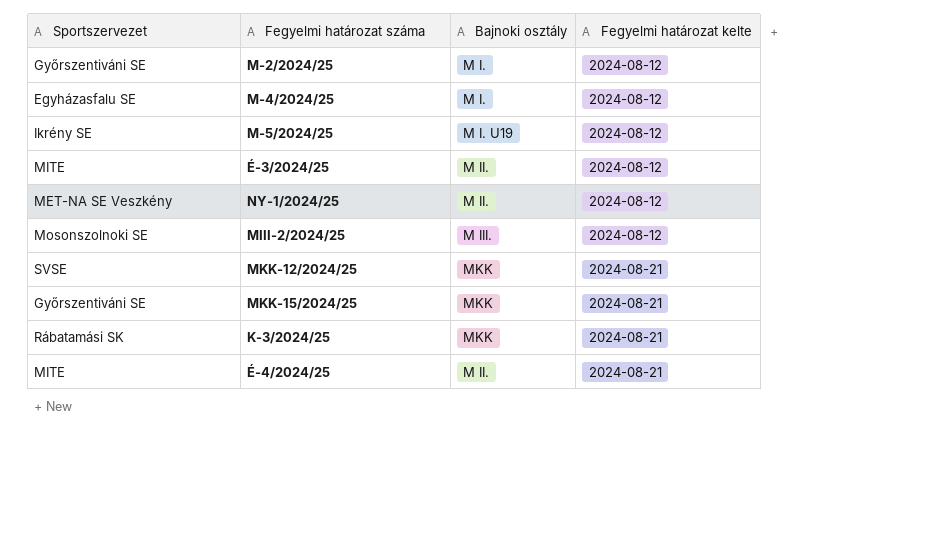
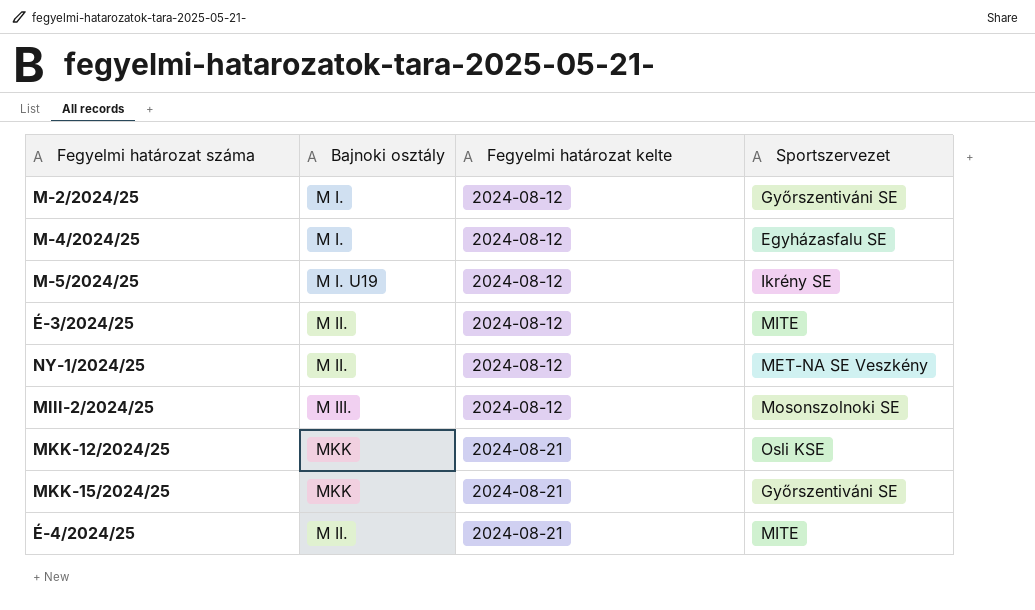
column Sportszervezet | position: 1 -> 4
row K-3/2024/25: Rábatamási SK | MKK | 2024-08-21 -> none
MKK-12/2024/25 | Sportszervezet: SVSE -> Osli KSE

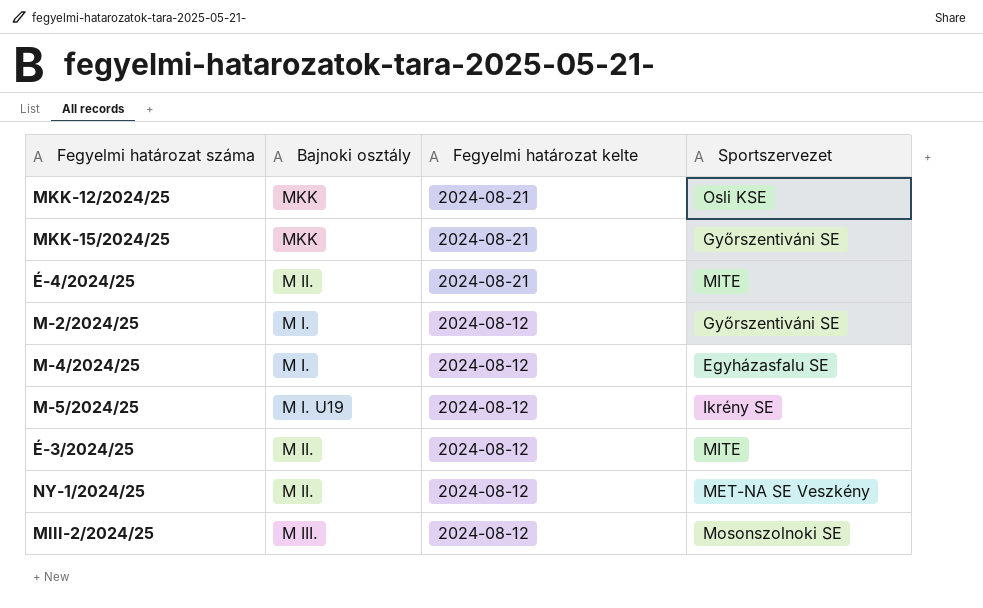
row order: Fegyelmi határozat kelte ascending -> Fegyelmi határozat kelte descending

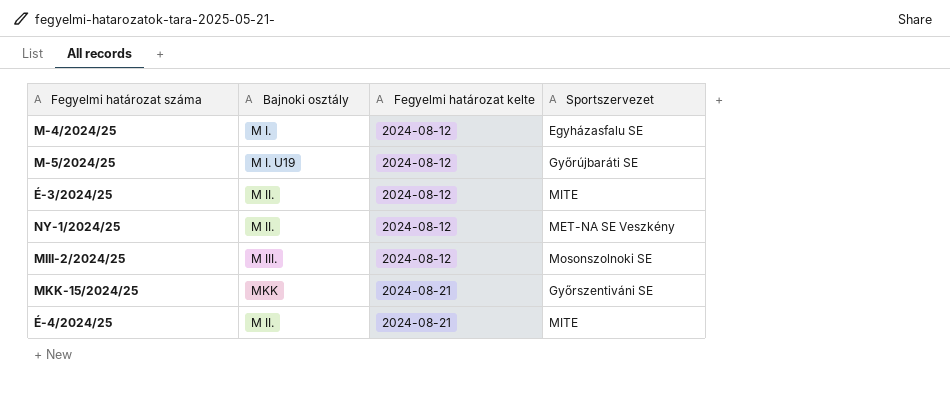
row order: Fegyelmi határozat kelte descending -> Fegyelmi határozat kelte ascending
row MKK-12/2024/25: MKK | 2024-08-21 | Osli KSE -> none
row M-2/2024/25: M I. | 2024-08-12 | Győrszentiváni SE -> none
M-5/2024/25 | Sportszervezet: Ikrény SE -> Győrújbaráti SE

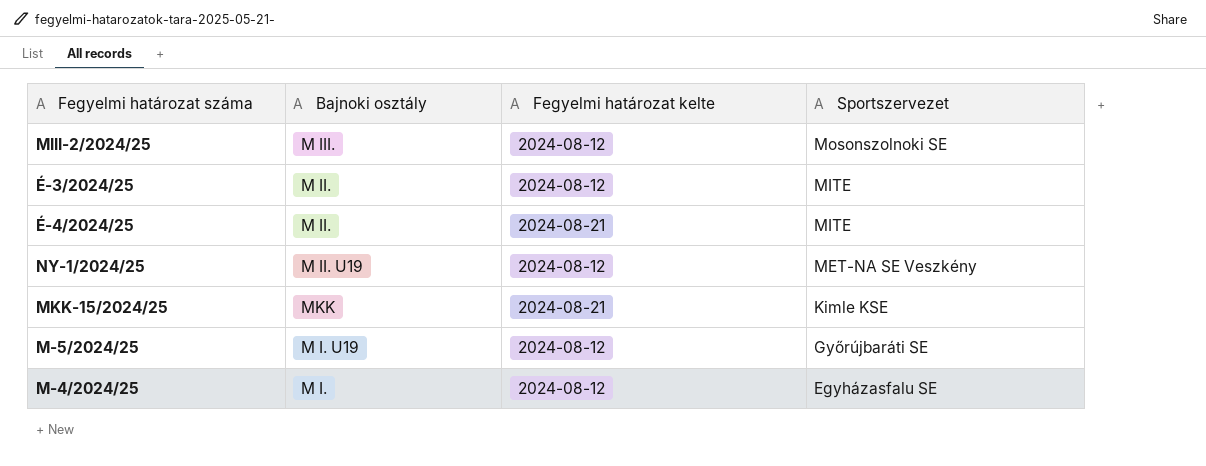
row order: Fegyelmi határozat kelte ascending -> Sportszervezet descending
NY-1/2024/25 | Bajnoki osztály: M II. -> M II. U19
MKK-15/2024/25 | Sportszervezet: Győrszentiváni SE -> Kimle KSE

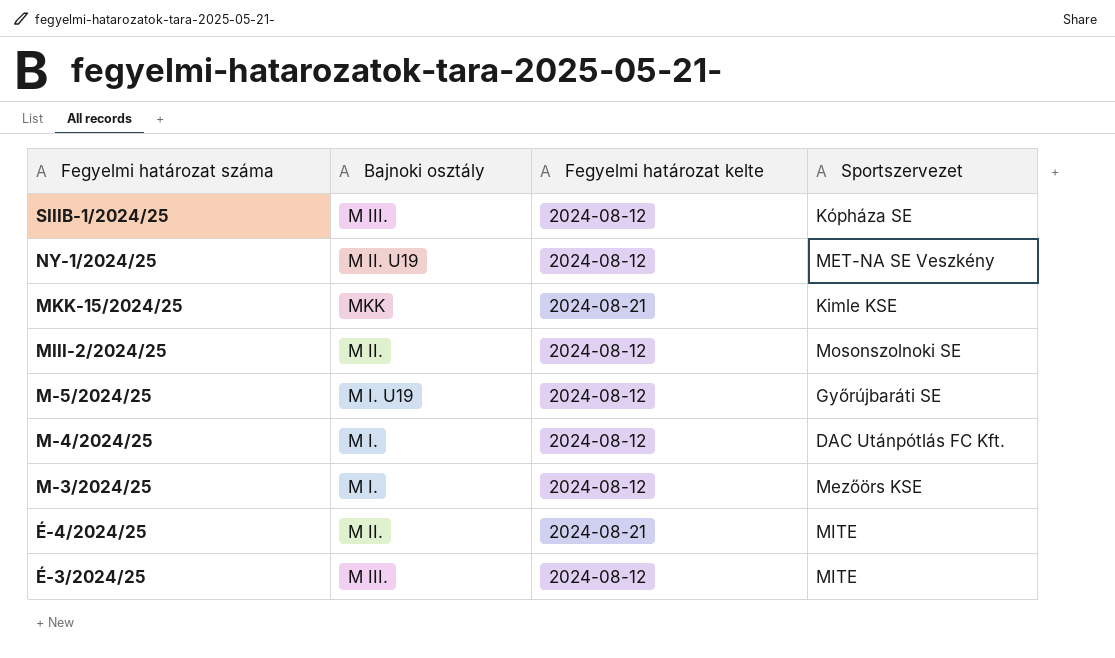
row order: Sportszervezet descending -> Fegyelmi határozat száma descending
row SIIIB-1/2024/25: none -> M III. | 2024-08-12 | Kópháza SE
MIII-2/2024/25 | Bajnoki osztály: M III. -> M II.
M-4/2024/25 | Sportszervezet: Egyházasfalu SE -> DAC Utánpótlás FC Kft.
row M-3/2024/25: none -> M I. | 2024-08-12 | Mezőörs KSE
É-3/2024/25 | Bajnoki osztály: M II. -> M III.

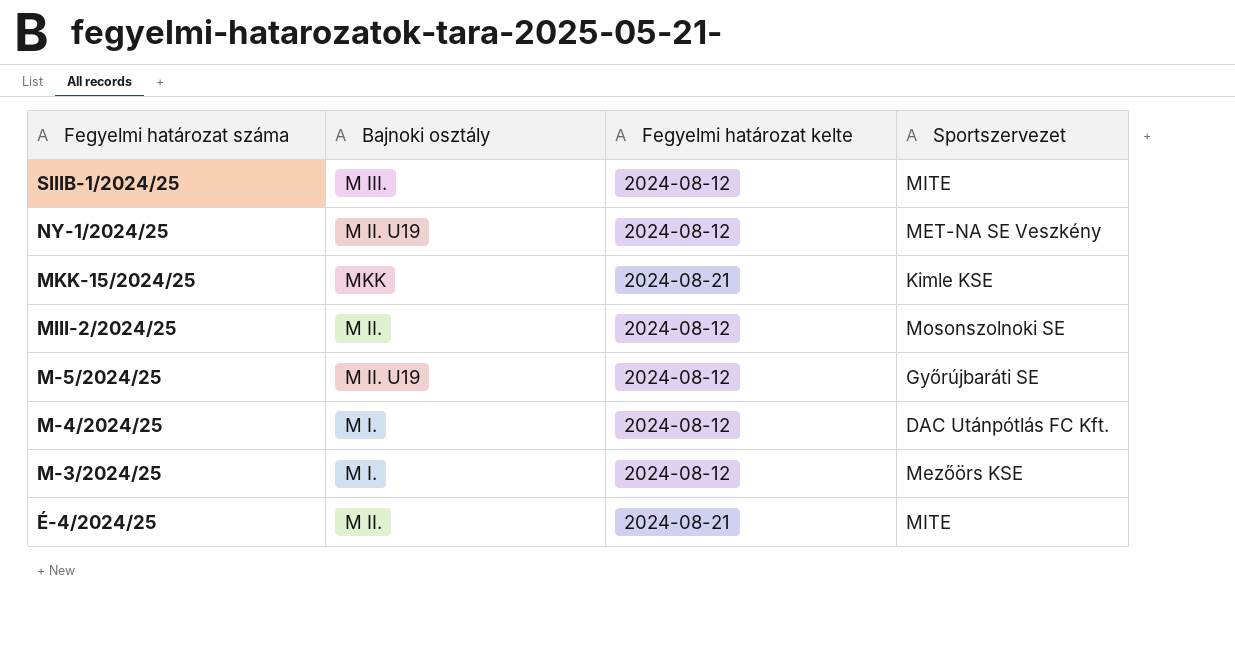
row É-3/2024/25: M III. | 2024-08-12 | MITE -> none
SIIIB-1/2024/25 | Sportszervezet: Kópháza SE -> MITE
M-5/2024/25 | Bajnoki osztály: M I. U19 -> M II. U19

